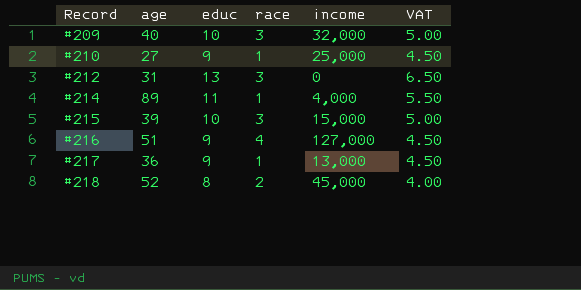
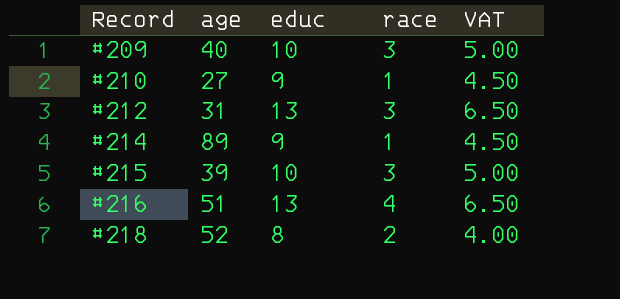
column income | position: 5 -> none
row #217: 36 | 9 | 1 | 13,000 | 4.50 -> none
#214 | educ: 11 -> 9
#214 | VAT: 5.50 -> 4.50
#216 | educ: 9 -> 13
#216 | VAT: 4.50 -> 6.50

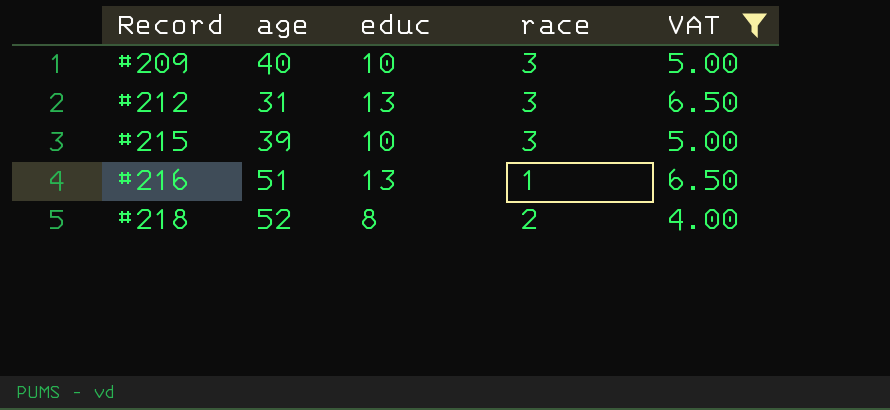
filter: none -> VAT != 4.50
#216 | race: 4 -> 1

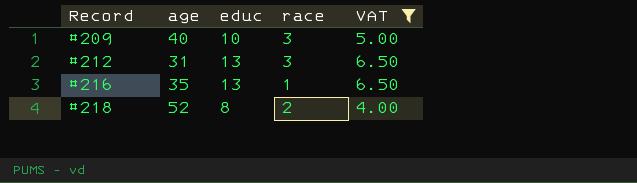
row #215: 39 | 10 | 3 | 5.00 -> none
#216 | age: 51 -> 35

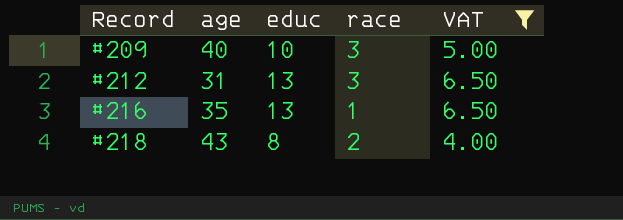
#218 | age: 52 -> 43

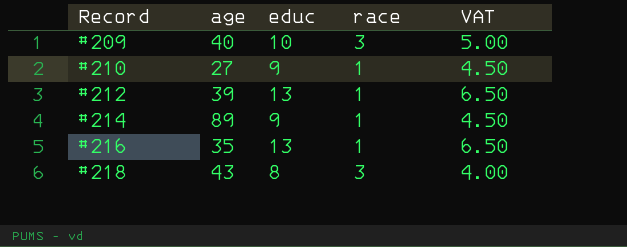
filter: VAT != 4.50 -> none
#212 | age: 31 -> 39
#212 | race: 3 -> 1
#218 | race: 2 -> 3

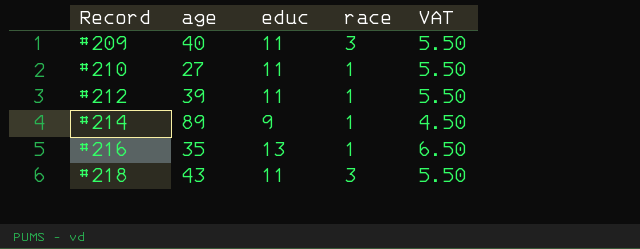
#209 | educ: 10 -> 11
#209 | VAT: 5.00 -> 5.50
#210 | educ: 9 -> 11
#210 | VAT: 4.50 -> 5.50
#212 | educ: 13 -> 11
#212 | VAT: 6.50 -> 5.50
#218 | educ: 8 -> 11
#218 | VAT: 4.00 -> 5.50

